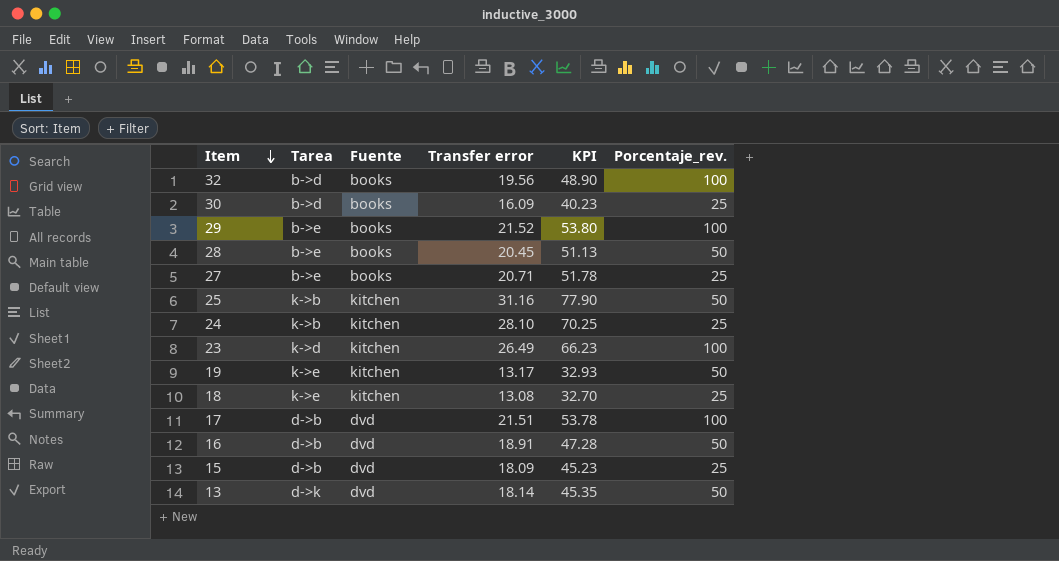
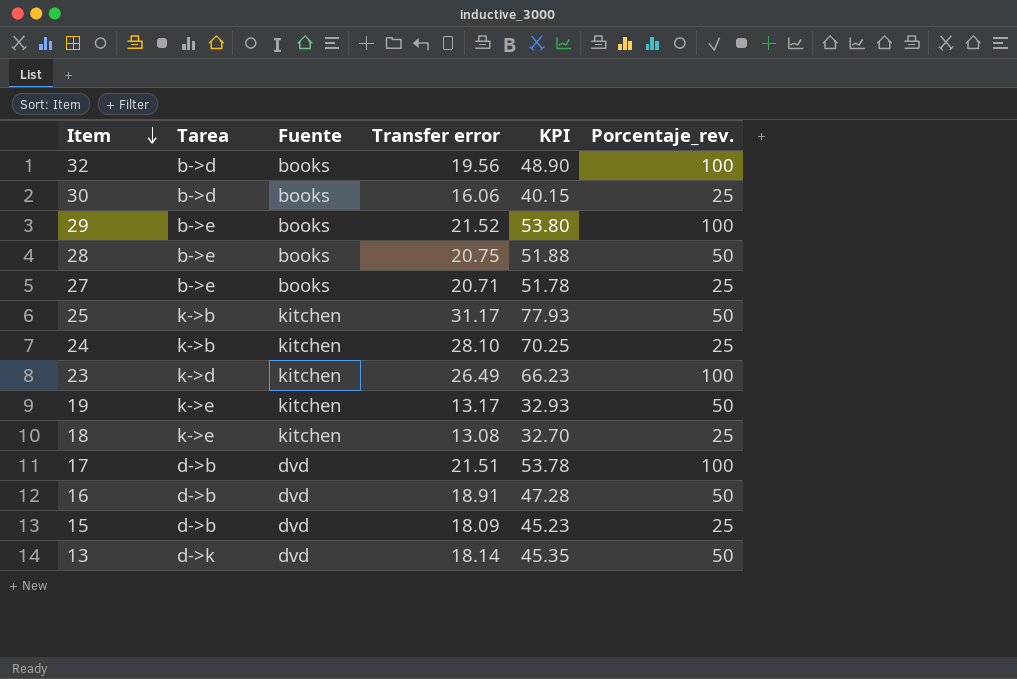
30 | Transfer error: 16.09 -> 16.06
30 | KPI: 40.23 -> 40.15
28 | Transfer error: 20.45 -> 20.75
28 | KPI: 51.13 -> 51.88
25 | Transfer error: 31.16 -> 31.17
25 | KPI: 77.90 -> 77.93

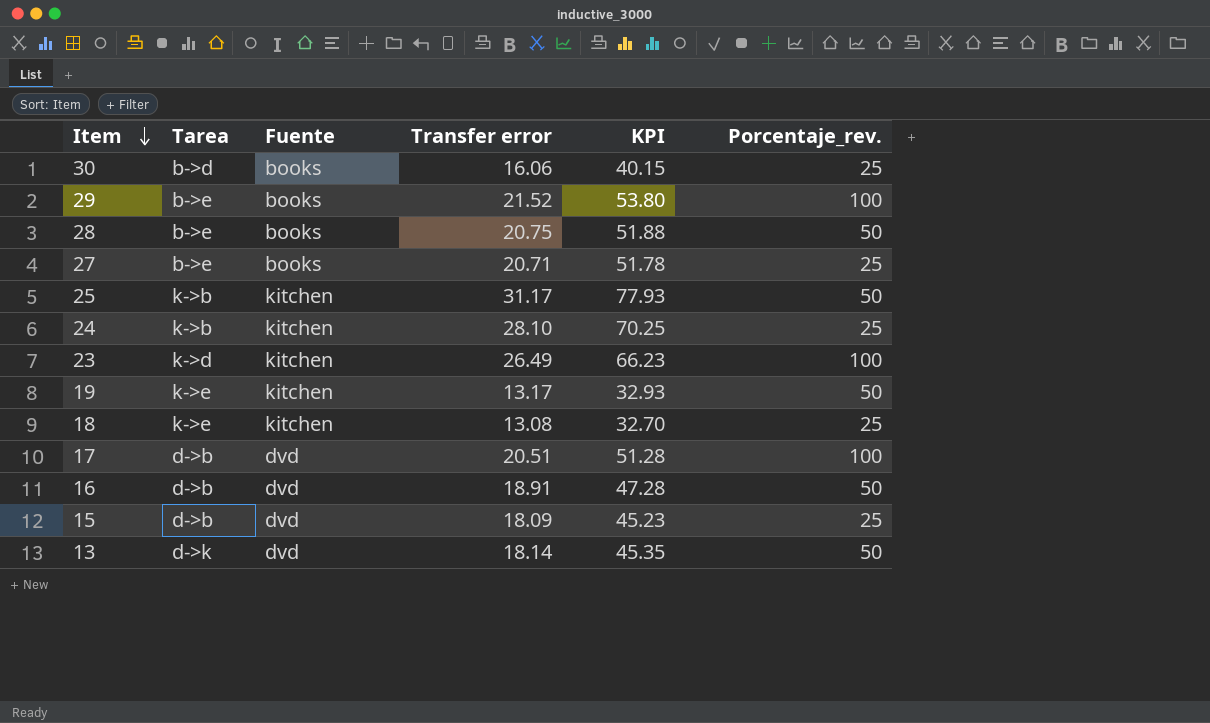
row 32: b->d | books | 19.56 | 48.90 | 100 -> none
17 | Transfer error: 21.51 -> 20.51
17 | KPI: 53.78 -> 51.28

